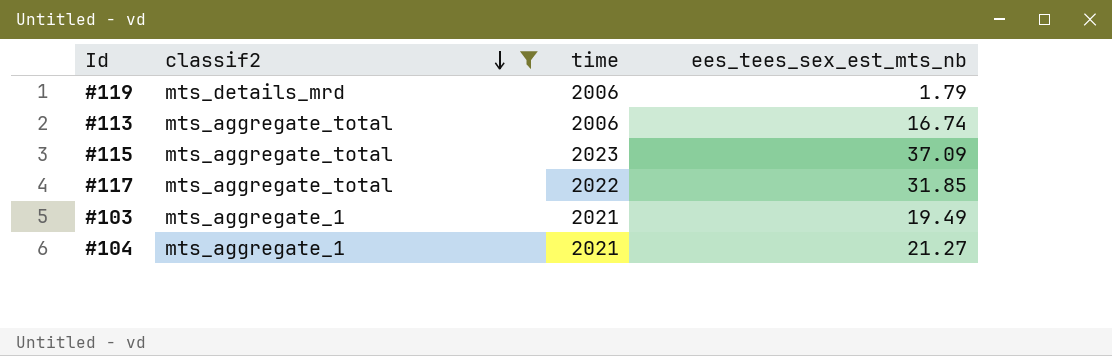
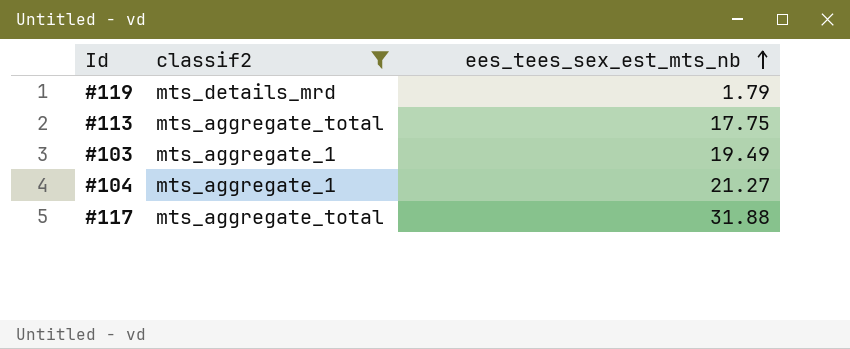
row order: classif2 descending -> ees_tees_sex_est_mts_nb ascending
column time | position: 3 -> none
row #115: mts_aggregate_total | 2023 | 37.09 -> none
#113 | ees_tees_sex_est_mts_nb: 16.74 -> 17.75
#117 | ees_tees_sex_est_mts_nb: 31.85 -> 31.88

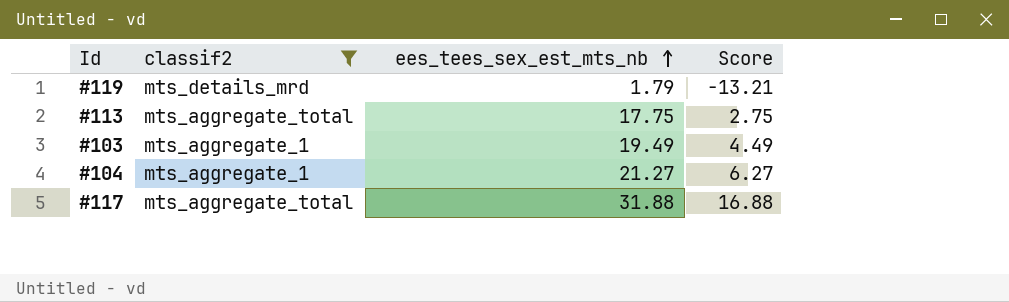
column Score | formula: none -> [ees_tees_sex_est_mts_nb] - 15

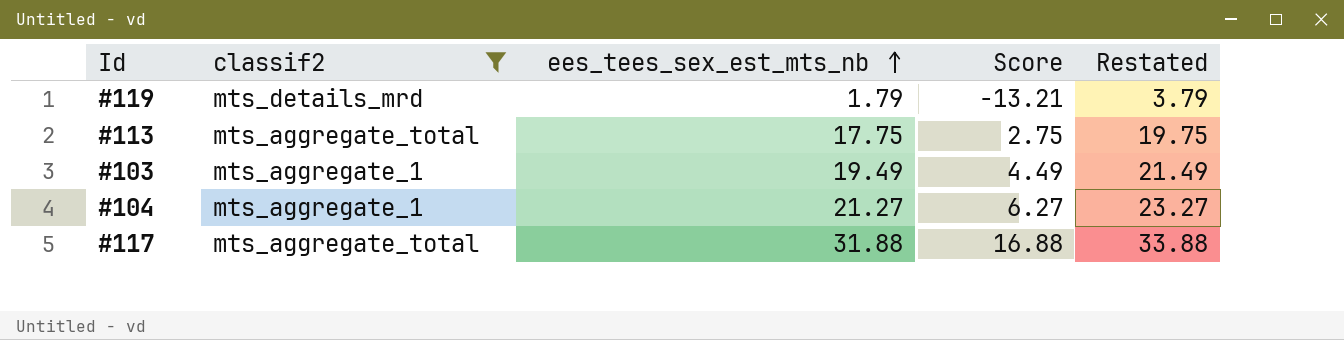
column Restated | formula: none -> [ees_tees_sex_est_mts_nb] + 2

